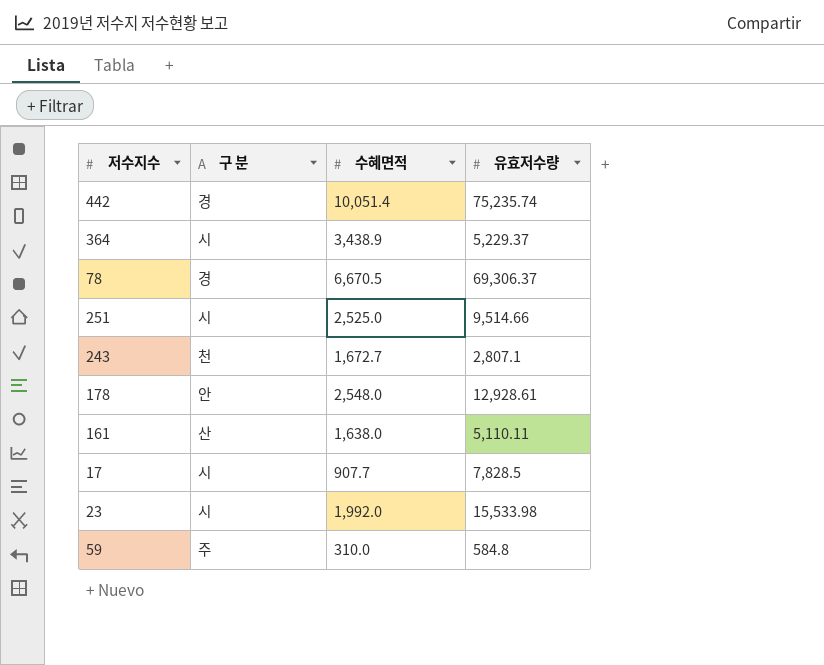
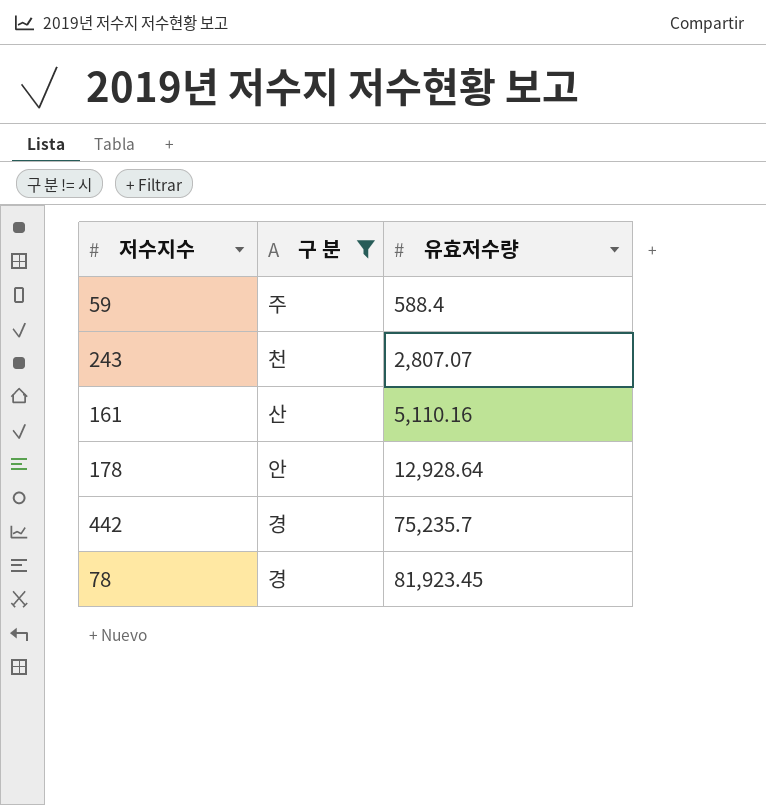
filter: none -> 구 분 != 시
row order: none -> 유효저수량 ascending
column 수혜면적 | position: 3 -> none
59 | 유효저수량: 584.8 -> 588.4
243 | 유효저수량: 2,807.1 -> 2,807.07
161 | 유효저수량: 5,110.11 -> 5,110.16
178 | 유효저수량: 12,928.61 -> 12,928.64
442 | 유효저수량: 75,235.74 -> 75,235.7
78 | 유효저수량: 69,306.37 -> 81,923.45

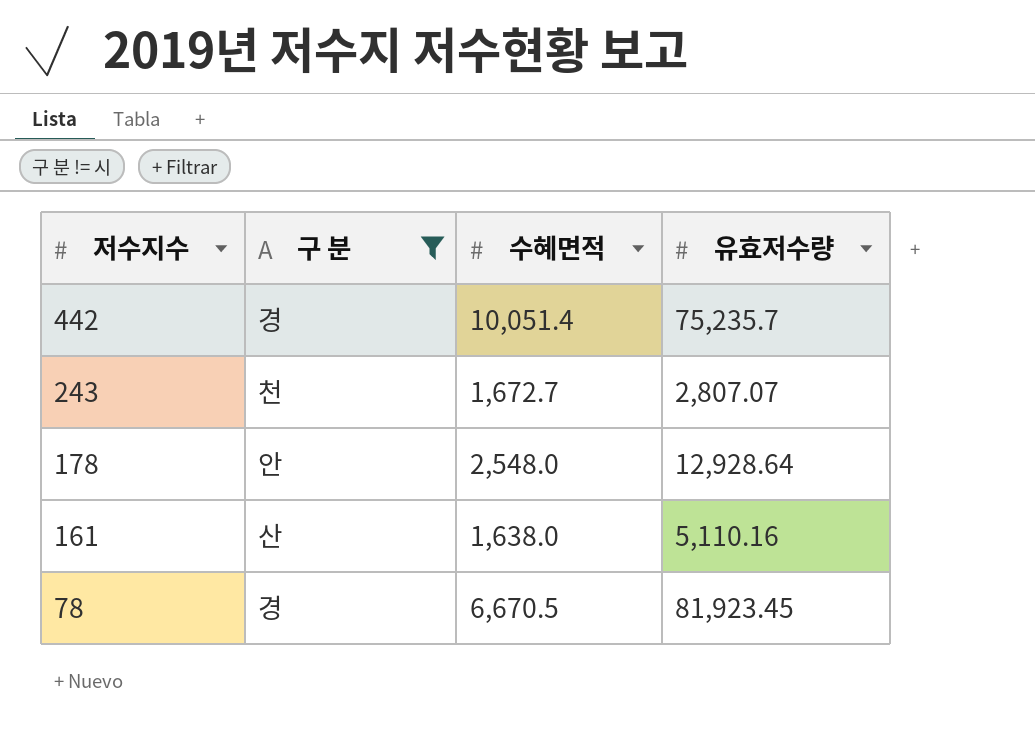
row order: 유효저수량 ascending -> 저수지수 descending
column 수혜면적 | position: none -> 3
row 59: 주 | 588.4 -> none

